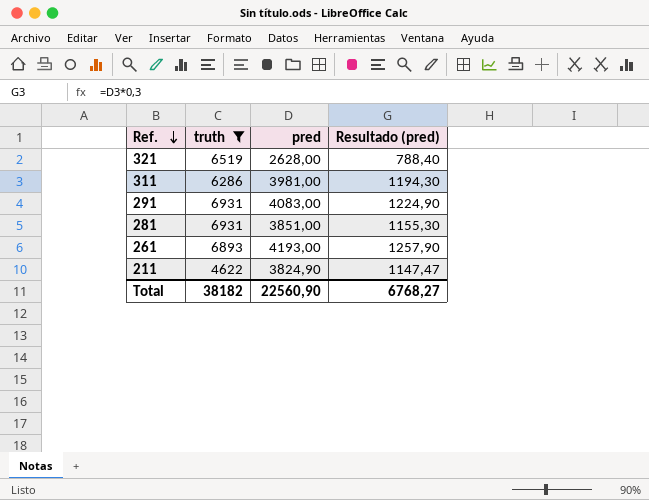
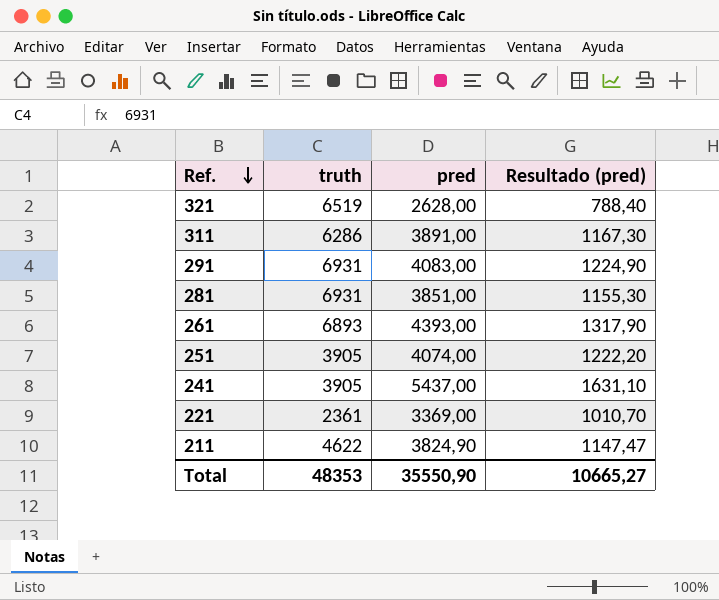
filter: truth >= 4622 -> none
311 | pred: 3981,00 -> 3891,00
311 | Resultado (pred): 1194,30 -> 1167,30
261 | pred: 4193,00 -> 4393,00
261 | Resultado (pred): 1257,90 -> 1317,90
Total | truth: 38182 -> 48353
Total | pred: 22560,90 -> 35550,90
Total | Resultado (pred): 6768,27 -> 10665,27

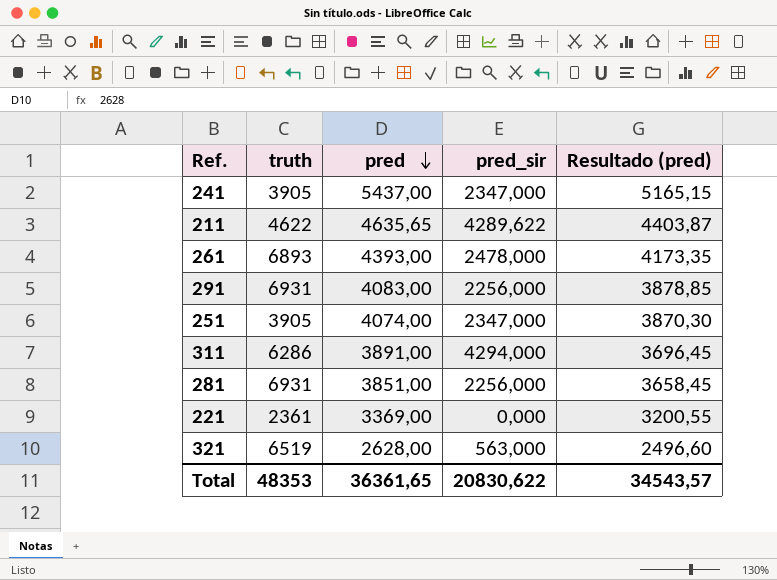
row order: Ref. descending -> pred descending
column pred_sir | position: none -> 4
column Resultado (pred) | formula: [pred] * 0,3 -> [pred] * 0,95
211 | pred: 3824,90 -> 4635,65
Total | pred: 35550,90 -> 36361,65
Total | Resultado (pred): 10665,27 -> 34543,57

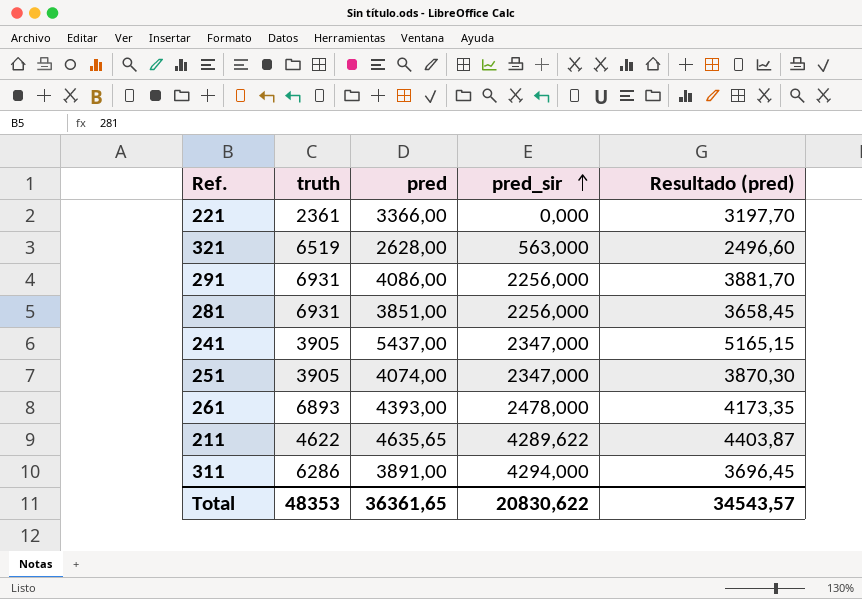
row order: pred descending -> pred_sir ascending
221 | pred: 3369,00 -> 3366,00
221 | Resultado (pred): 3200,55 -> 3197,70
291 | pred: 4083,00 -> 4086,00
291 | Resultado (pred): 3878,85 -> 3881,70

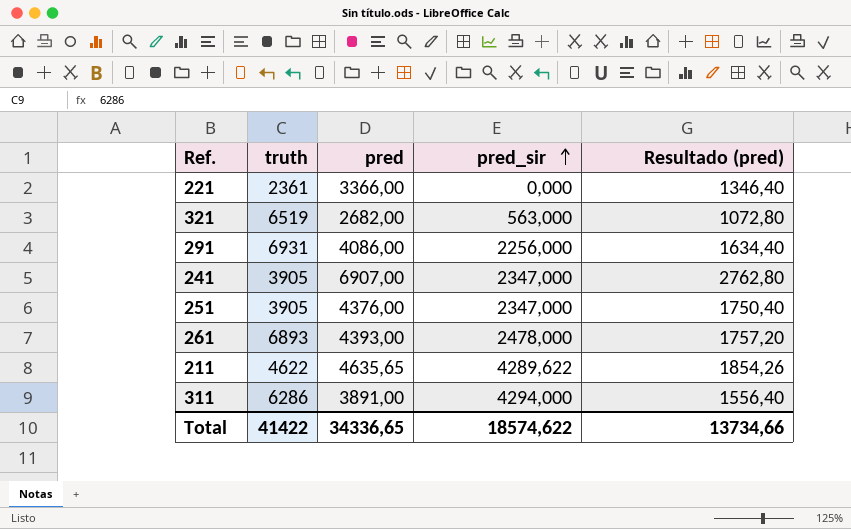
column Resultado (pred) | formula: [pred] * 0,95 -> [pred] * 0,4
row 281: 6931 | 3851,00 | 2256,000 | 3658,45 -> none
321 | pred: 2628,00 -> 2682,00
241 | pred: 5437,00 -> 6907,00
251 | pred: 4074,00 -> 4376,00
Total | truth: 48353 -> 41422
Total | pred: 36361,65 -> 34336,65
Total | pred_sir: 20830,622 -> 18574,622
Total | Resultado (pred): 34543,57 -> 13734,66

